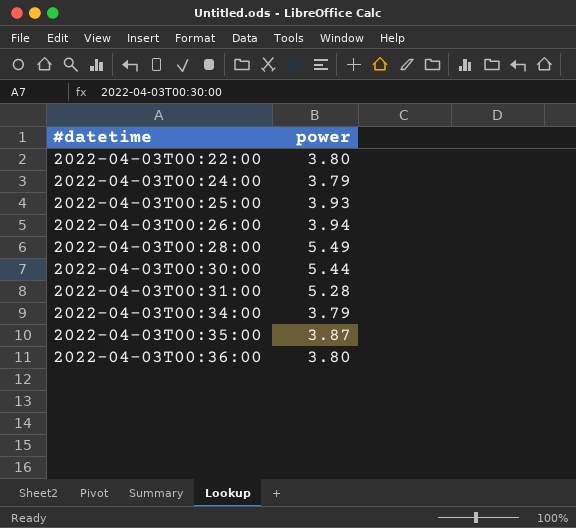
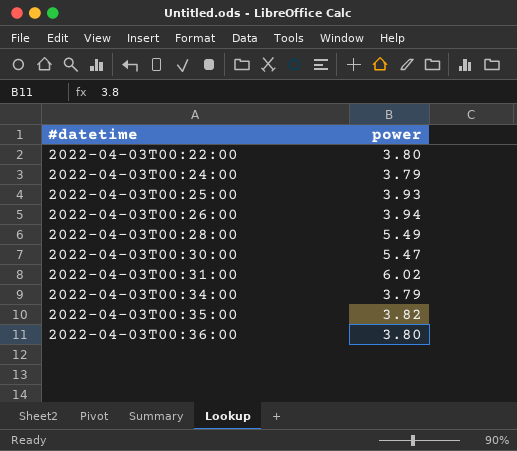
2022-04-03T00:30:00 | power: 5.44 -> 5.47
2022-04-03T00:31:00 | power: 5.28 -> 6.02
2022-04-03T00:35:00 | power: 3.87 -> 3.82

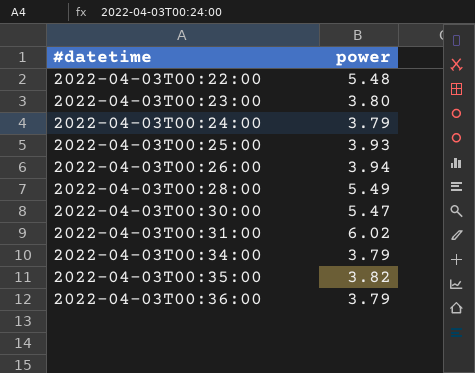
2022-04-03T00:22:00 | power: 3.80 -> 5.48
row 2022-04-03T00:23:00: none -> 3.80
2022-04-03T00:36:00 | power: 3.80 -> 3.79

